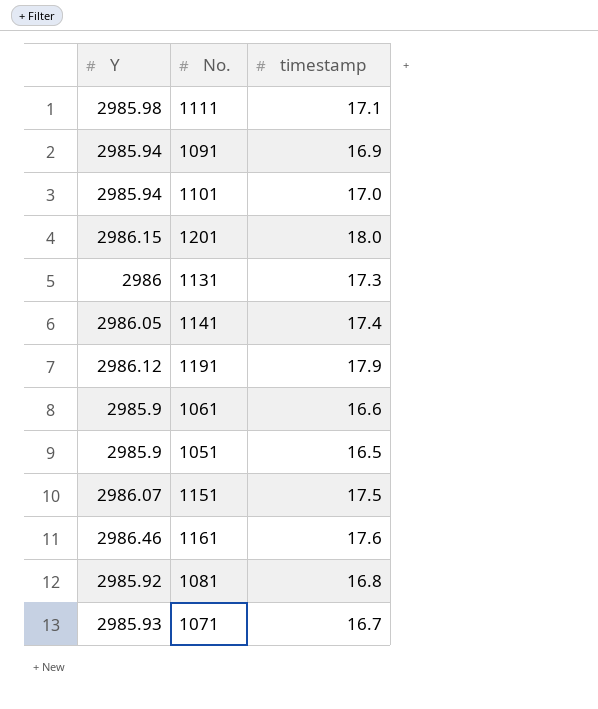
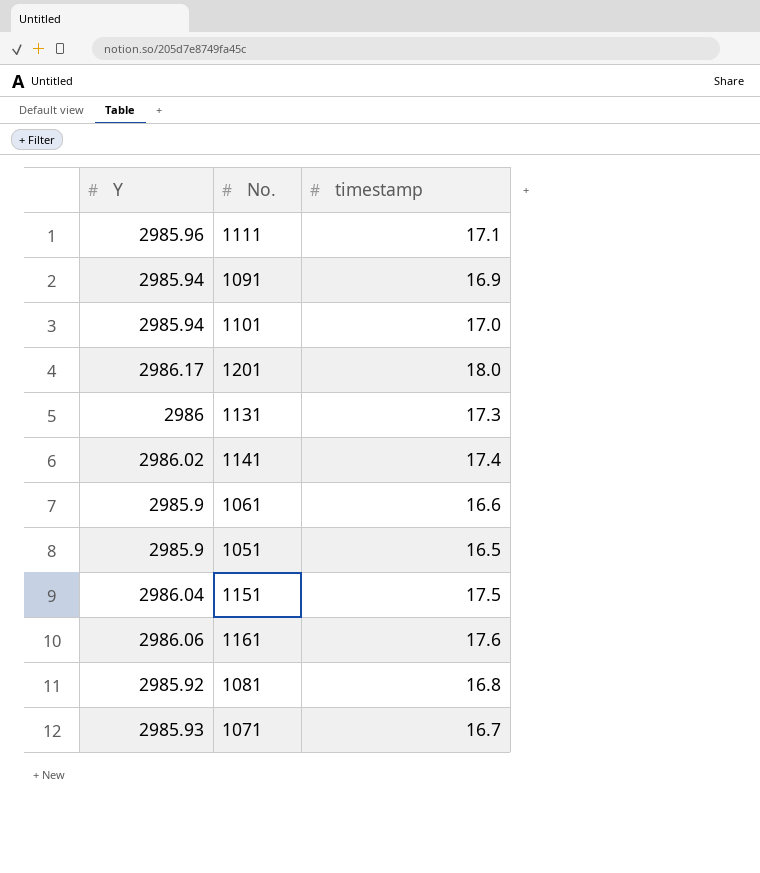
row 1191: 2986.12 | 17.9 -> none
1111 | Y: 2985.98 -> 2985.96
1201 | Y: 2986.15 -> 2986.17
1141 | Y: 2986.05 -> 2986.02
1151 | Y: 2986.07 -> 2986.04
1161 | Y: 2986.46 -> 2986.06

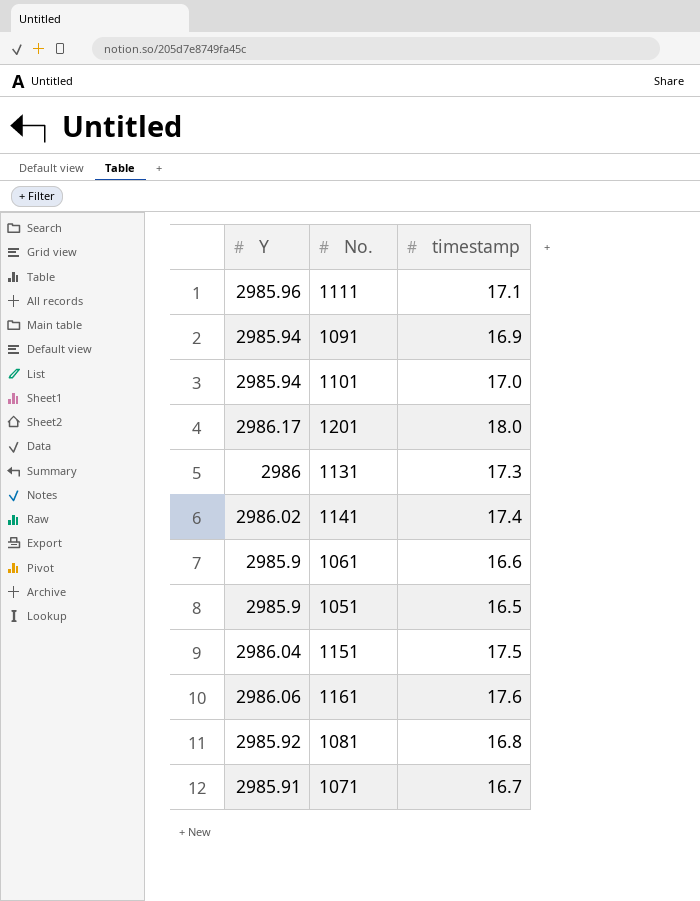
1071 | Y: 2985.93 -> 2985.91

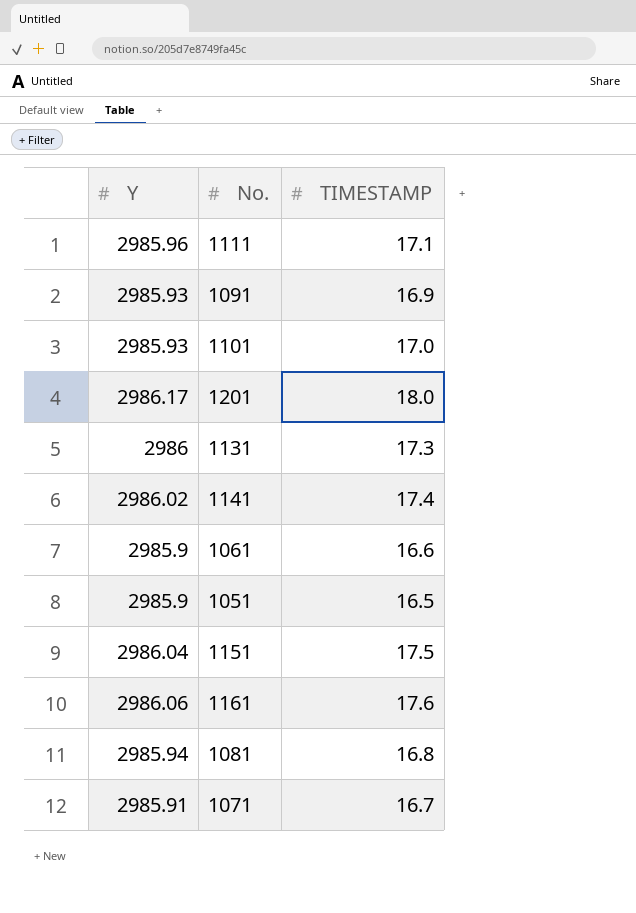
column name: timestamp -> TIMESTAMP
1091 | Y: 2985.94 -> 2985.93
1101 | Y: 2985.94 -> 2985.93
1081 | Y: 2985.92 -> 2985.94

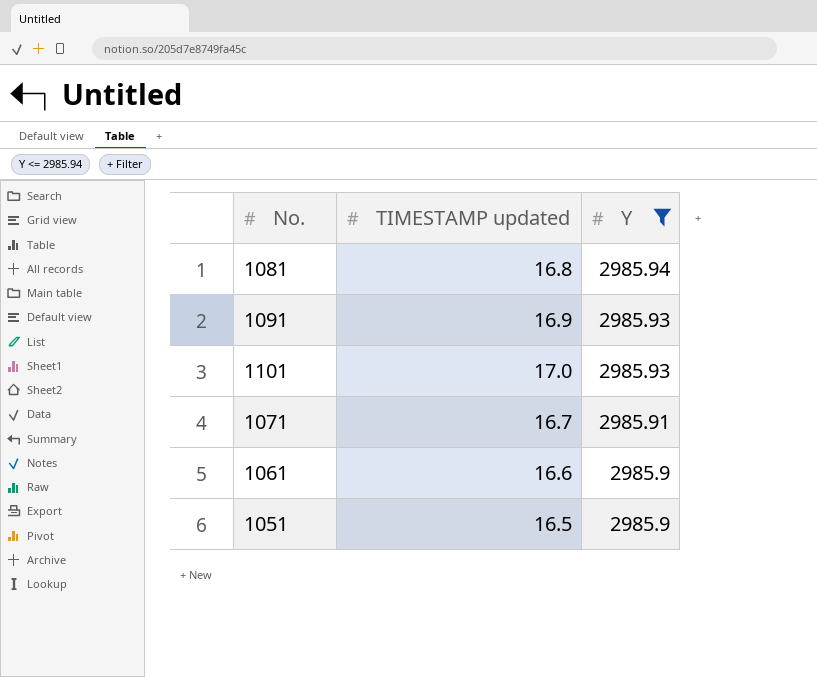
filter: none -> Y <= 2985.94
row order: none -> Y descending
column name: TIMESTAMP -> TIMESTAMP updated
column Y | position: 1 -> 3

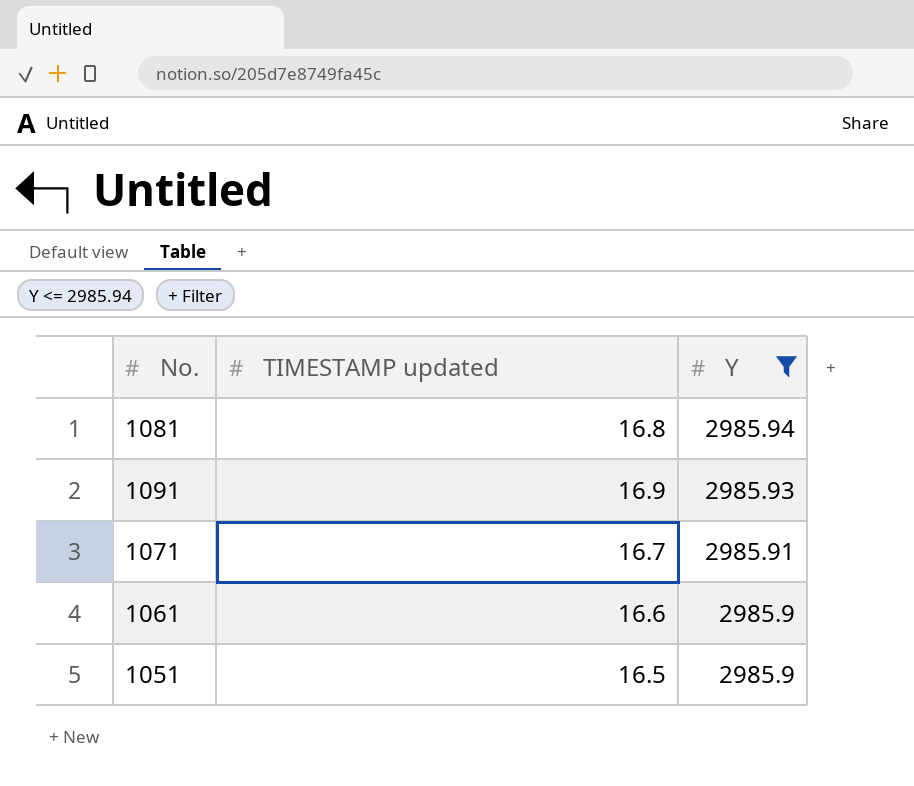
row 1101: 17.0 | 2985.93 -> none

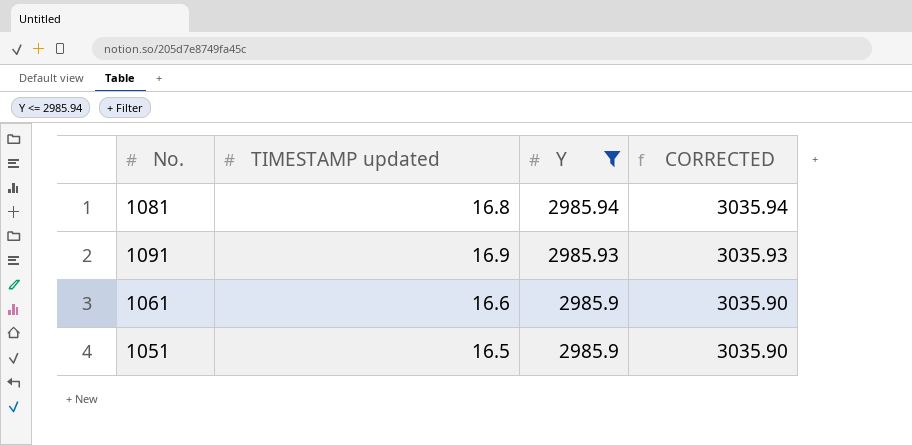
column CORRECTED | formula: none -> [Y] + 50
row 1071: 16.7 | 2985.91 -> none

